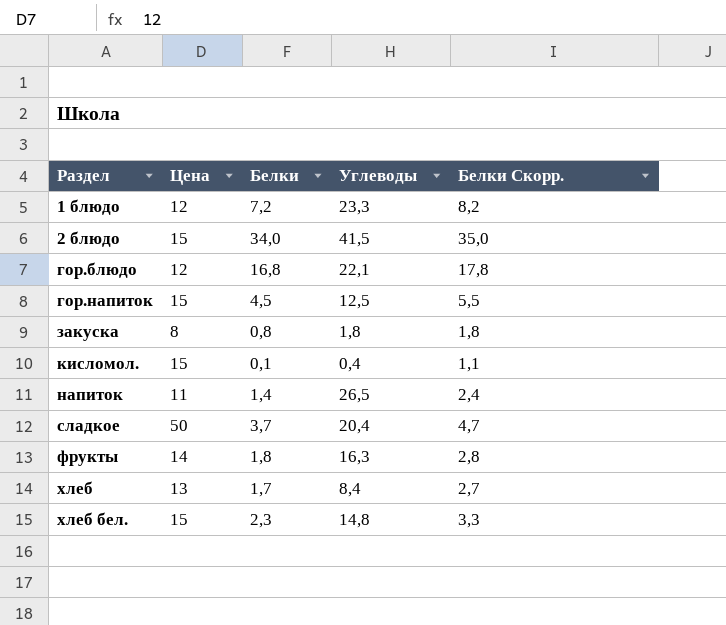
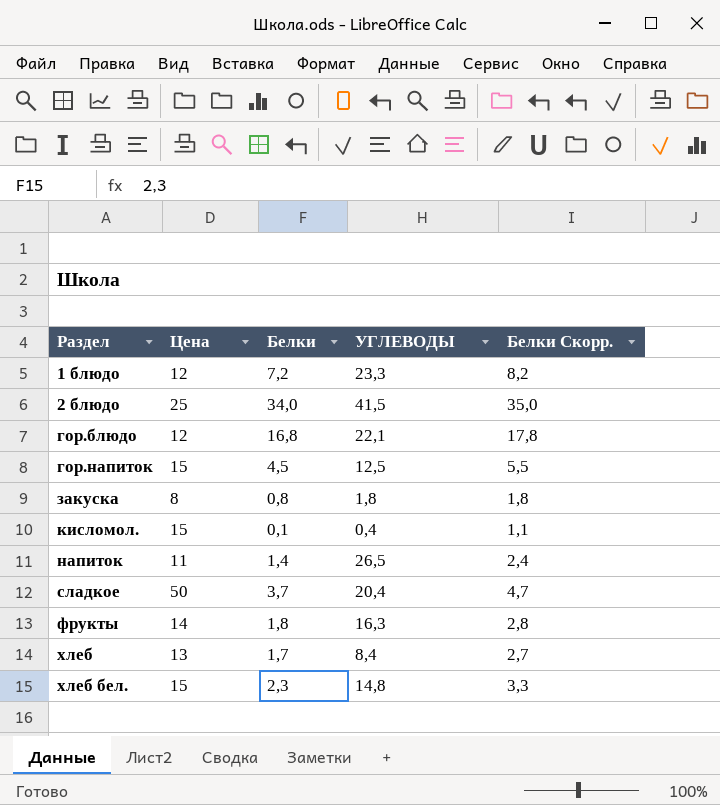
column name: Углеводы -> УГЛЕВОДЫ
2 блюдо | Цена: 15 -> 25

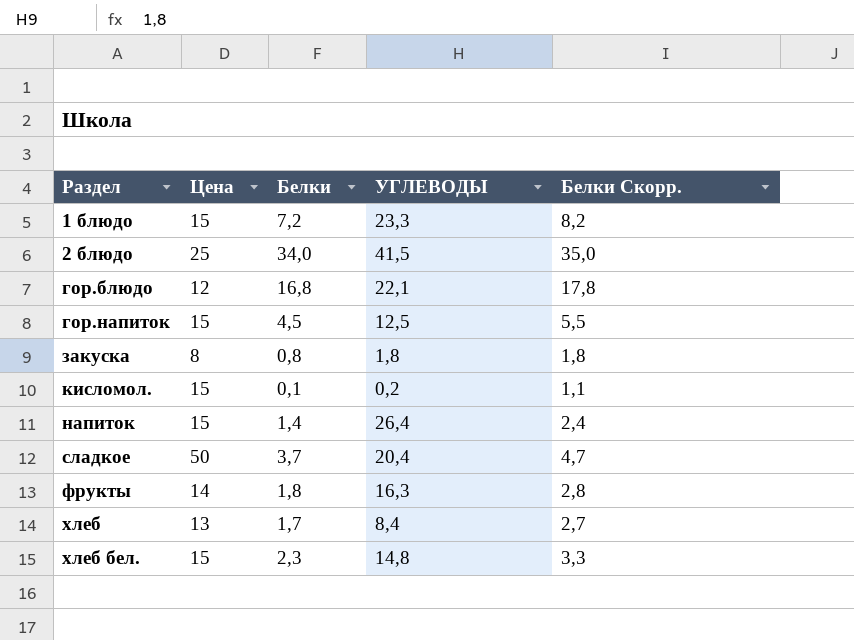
1 блюдо | Цена: 12 -> 15
кисломол. | УГЛЕВОДЫ: 0,4 -> 0,2
напиток | Цена: 11 -> 15
напиток | УГЛЕВОДЫ: 26,5 -> 26,4

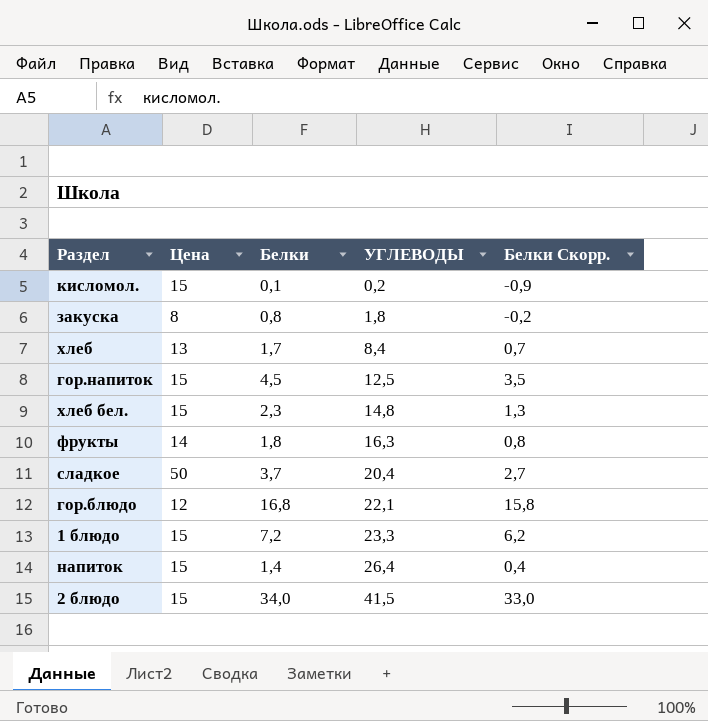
row order: Раздел ascending -> УГЛЕВОДЫ ascending
column Белки Скорр. | formula: [Белки] + 1 -> [Белки] - 1
2 блюдо | Цена: 25 -> 15

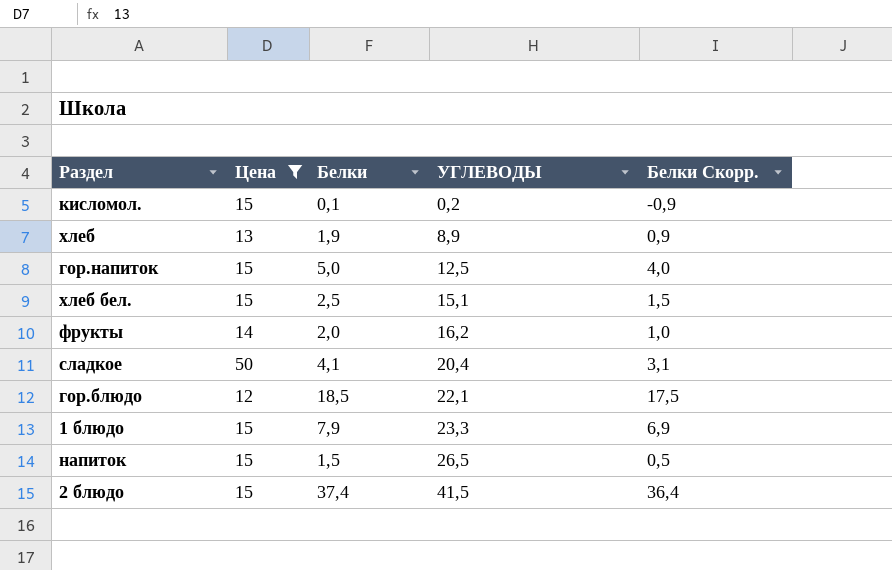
filter: none -> Цена != 8
хлеб | Белки: 1,7 -> 1,9
хлеб | УГЛЕВОДЫ: 8,4 -> 8,9
хлеб | Белки Скорр.: 0,7 -> 0,9
гор.напиток | Белки: 4,5 -> 5,0
гор.напиток | Белки Скорр.: 3,5 -> 4,0
хлеб бел. | Белки: 2,3 -> 2,5
хлеб бел. | УГЛЕВОДЫ: 14,8 -> 15,1
хлеб бел. | Белки Скорр.: 1,3 -> 1,5
фрукты | Белки: 1,8 -> 2,0
фрукты | УГЛЕВОДЫ: 16,3 -> 16,2
фрукты | Белки Скорр.: 0,8 -> 1,0
сладкое | Белки: 3,7 -> 4,1
сладкое | Белки Скорр.: 2,7 -> 3,1
гор.блюдо | Белки: 16,8 -> 18,5
гор.блюдо | Белки Скорр.: 15,8 -> 17,5
1 блюдо | Белки: 7,2 -> 7,9
1 блюдо | Белки Скорр.: 6,2 -> 6,9
напиток | Белки: 1,4 -> 1,5
напиток | УГЛЕВОДЫ: 26,4 -> 26,5
напиток | Белки Скорр.: 0,4 -> 0,5
2 блюдо | Белки: 34,0 -> 37,4
2 блюдо | Белки Скорр.: 33,0 -> 36,4

